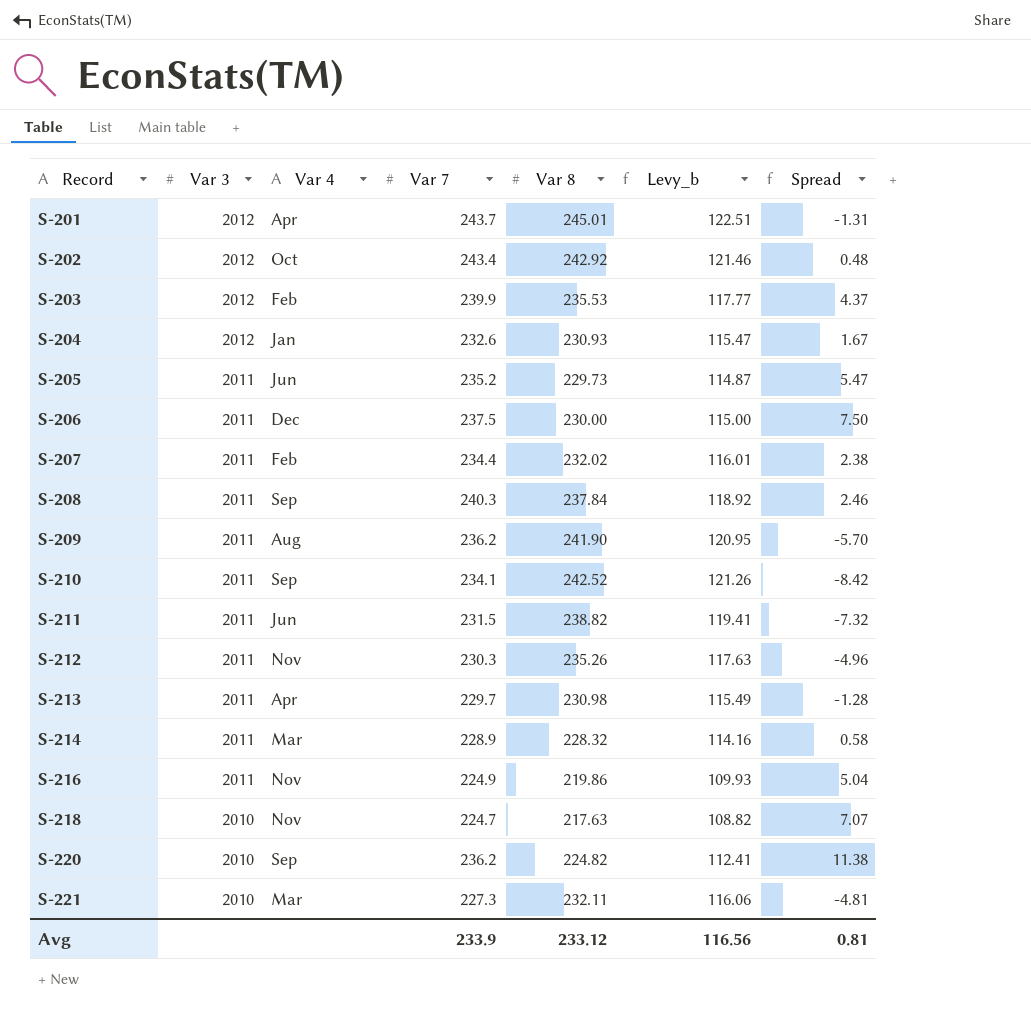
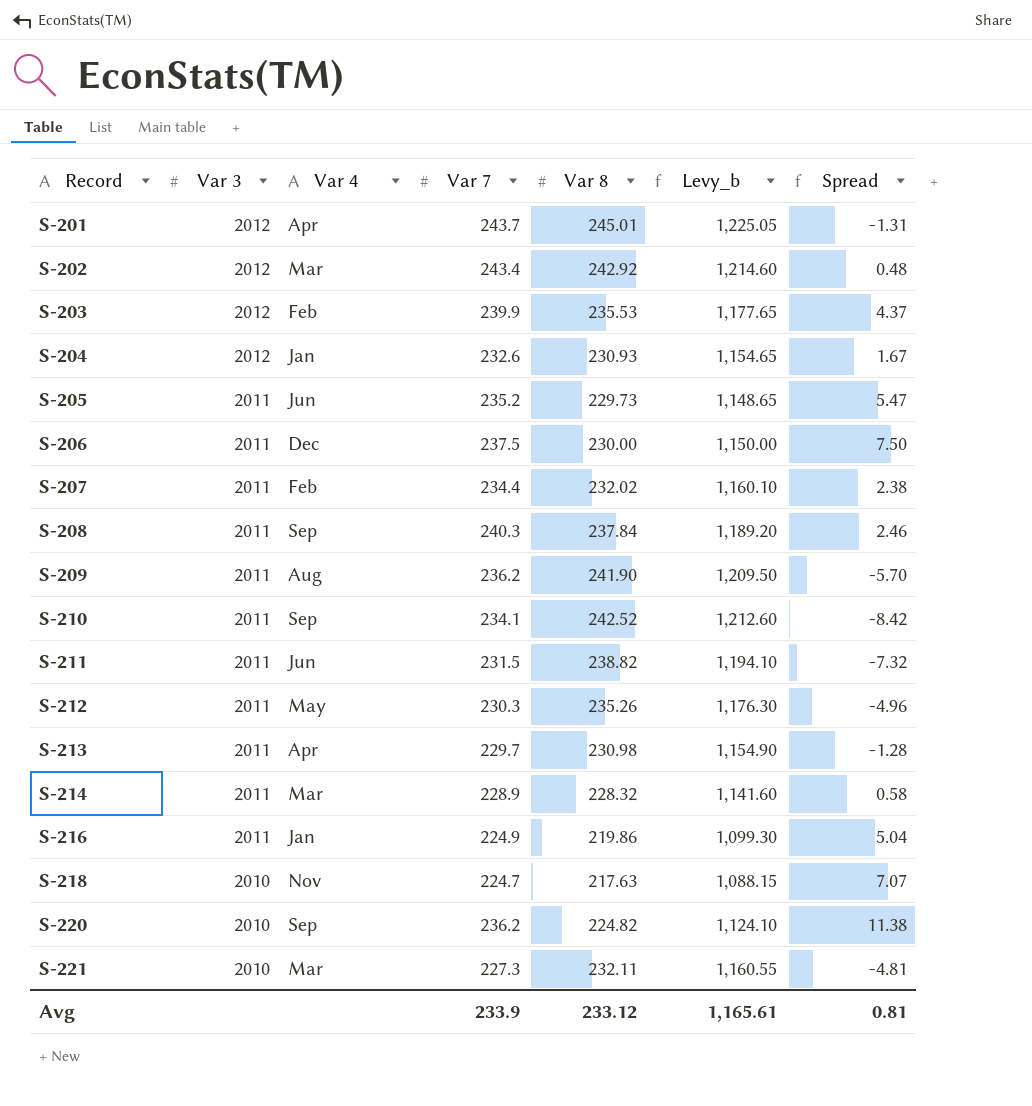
column Levy_b | formula: [Var 8] * 0.5 -> [Var 8] * 5
S-202 | Var 4: Oct -> Mar
S-212 | Var 4: Nov -> May
S-216 | Var 4: Nov -> Jan
Avg | Levy_b: 116.56 -> 1,165.61

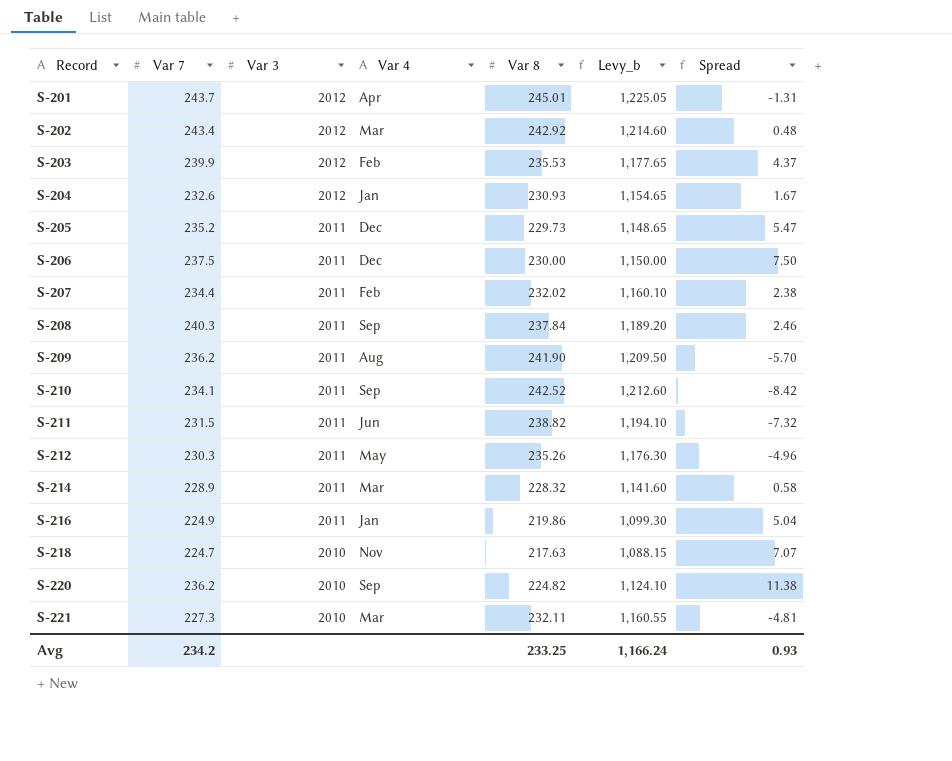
column Var 7 | position: 4 -> 2
row S-213: 2011 | Apr | 229.7 | 230.98 | 1,154.90 | -1.28 -> none
S-205 | Var 4: Jun -> Dec
Avg | Var 7: 233.9 -> 234.2
Avg | Var 8: 233.12 -> 233.25
Avg | Levy_b: 1,165.61 -> 1,166.24
Avg | Spread: 0.81 -> 0.93

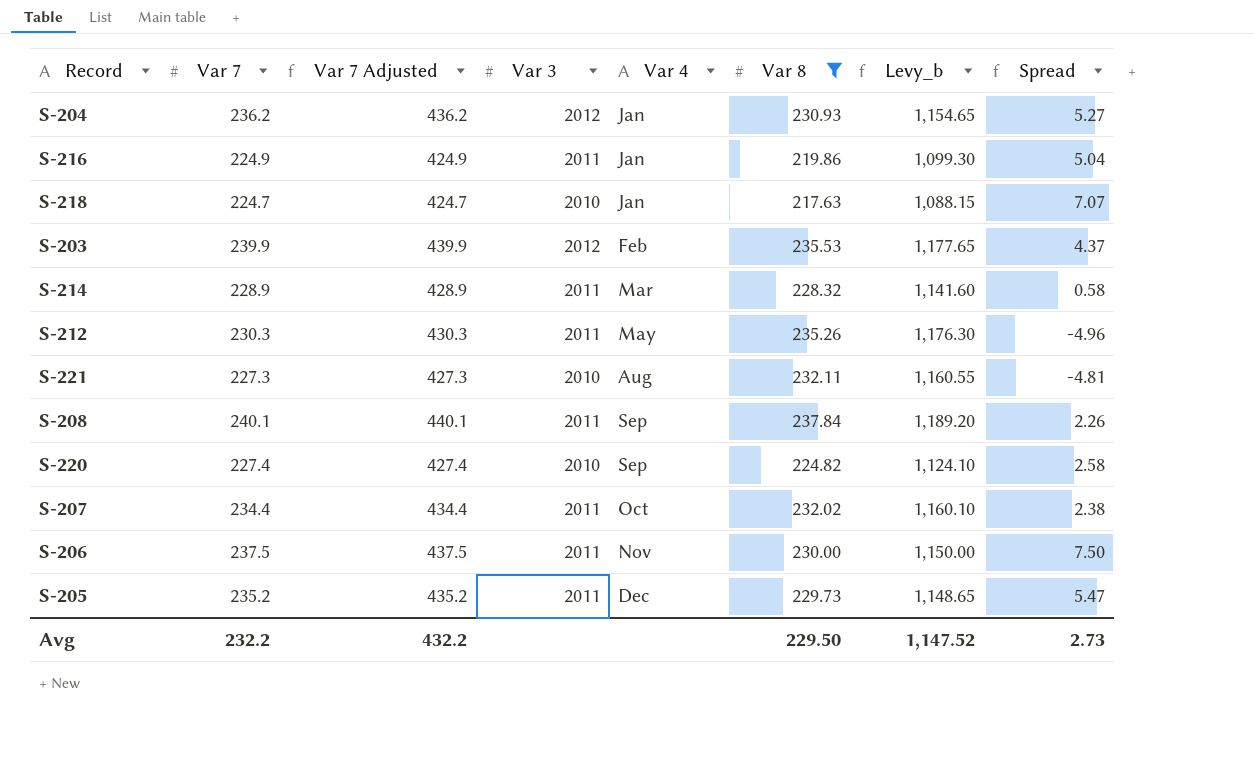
filter: none -> Var 8 <= 237.84
row order: Record ascending -> Var 4 ascending
column Var 7 Adjusted | formula: none -> [Var 7] + 200
S-204 | Var 7: 232.6 -> 236.2
S-204 | Spread: 1.67 -> 5.27
S-218 | Var 4: Nov -> Jan
S-221 | Var 4: Mar -> Aug
S-208 | Var 7: 240.3 -> 240.1
S-208 | Spread: 2.46 -> 2.26
S-220 | Var 7: 236.2 -> 227.4
S-220 | Spread: 11.38 -> 2.58
S-207 | Var 4: Feb -> Oct
S-206 | Var 4: Dec -> Nov
Avg | Var 7: 234.2 -> 232.2
Avg | Var 8: 233.25 -> 229.50
Avg | Levy_b: 1,166.24 -> 1,147.52
Avg | Spread: 0.93 -> 2.73

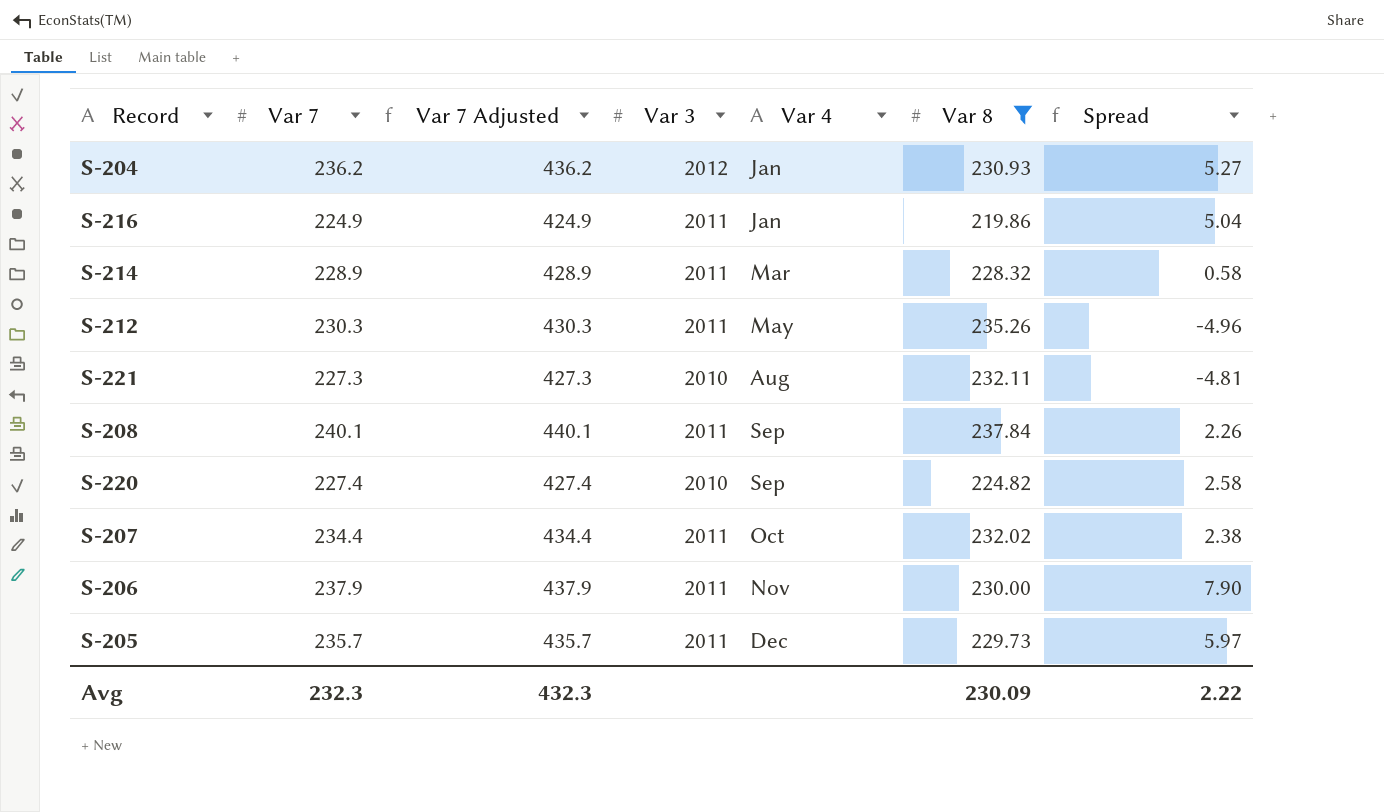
column Levy_b | formula: [Var 8] * 5 -> none
row S-218: 224.7 | 424.7 | 2010 | Jan | 217.63 | 1,088.15 | 7.07 -> none
row S-203: 239.9 | 439.9 | 2012 | Feb | 235.53 | 1,177.65 | 4.37 -> none
S-206 | Var 7: 237.5 -> 237.9
S-206 | Var 7 Adjusted: 437.5 -> 437.9
S-206 | Spread: 7.50 -> 7.90
S-205 | Var 7: 235.2 -> 235.7
S-205 | Var 7 Adjusted: 435.2 -> 435.7
S-205 | Spread: 5.47 -> 5.97
Avg | Var 7: 232.2 -> 232.3
Avg | Var 7 Adjusted: 432.2 -> 432.3
Avg | Var 8: 229.50 -> 230.09
Avg | Spread: 2.73 -> 2.22

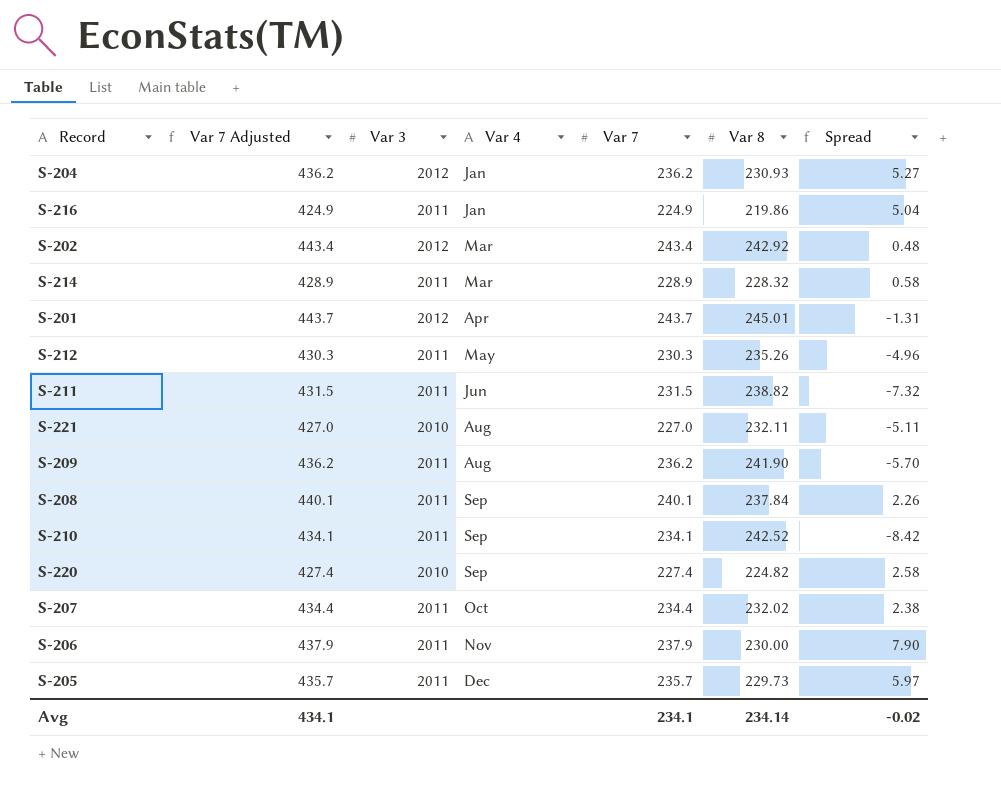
filter: Var 8 <= 237.84 -> none
column Var 7 | position: 2 -> 5
S-221 | Var 7 Adjusted: 427.3 -> 427.0
S-221 | Var 7: 227.3 -> 227.0
S-221 | Spread: -4.81 -> -5.11
Avg | Var 7 Adjusted: 432.3 -> 434.1
Avg | Var 7: 232.3 -> 234.1
Avg | Var 8: 230.09 -> 234.14
Avg | Spread: 2.22 -> -0.02

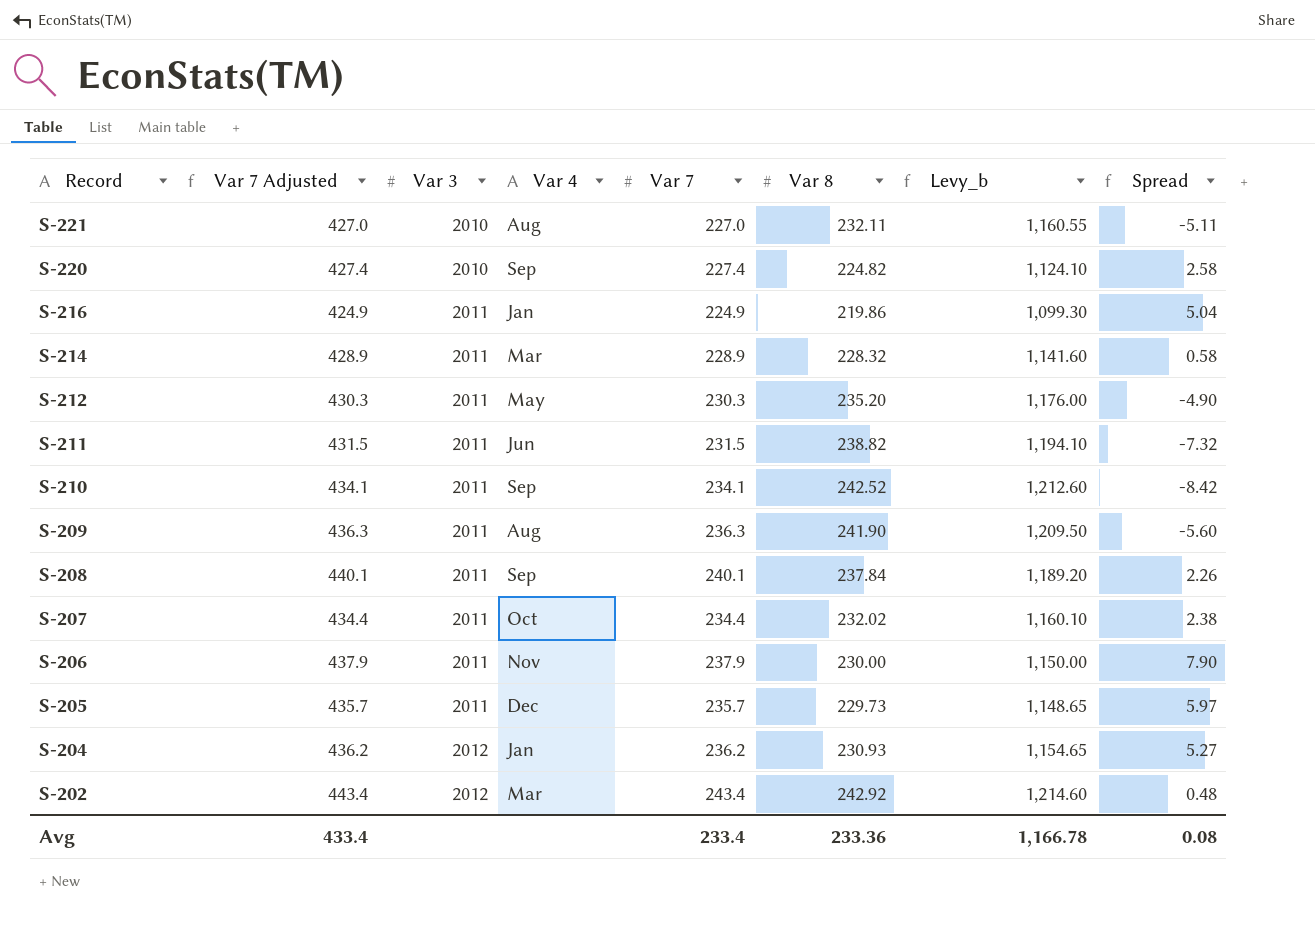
row order: Var 4 ascending -> Record descending
column Levy_b | formula: none -> [Var 8] * 5
row S-201: 443.7 | 2012 | Apr | 243.7 | 245.01 | -1.31 -> none
S-212 | Var 8: 235.26 -> 235.20
S-212 | Spread: -4.96 -> -4.90
S-209 | Var 7 Adjusted: 436.2 -> 436.3
S-209 | Var 7: 236.2 -> 236.3
S-209 | Spread: -5.70 -> -5.60
Avg | Var 7 Adjusted: 434.1 -> 433.4
Avg | Var 7: 234.1 -> 233.4
Avg | Var 8: 234.14 -> 233.36
Avg | Spread: -0.02 -> 0.08

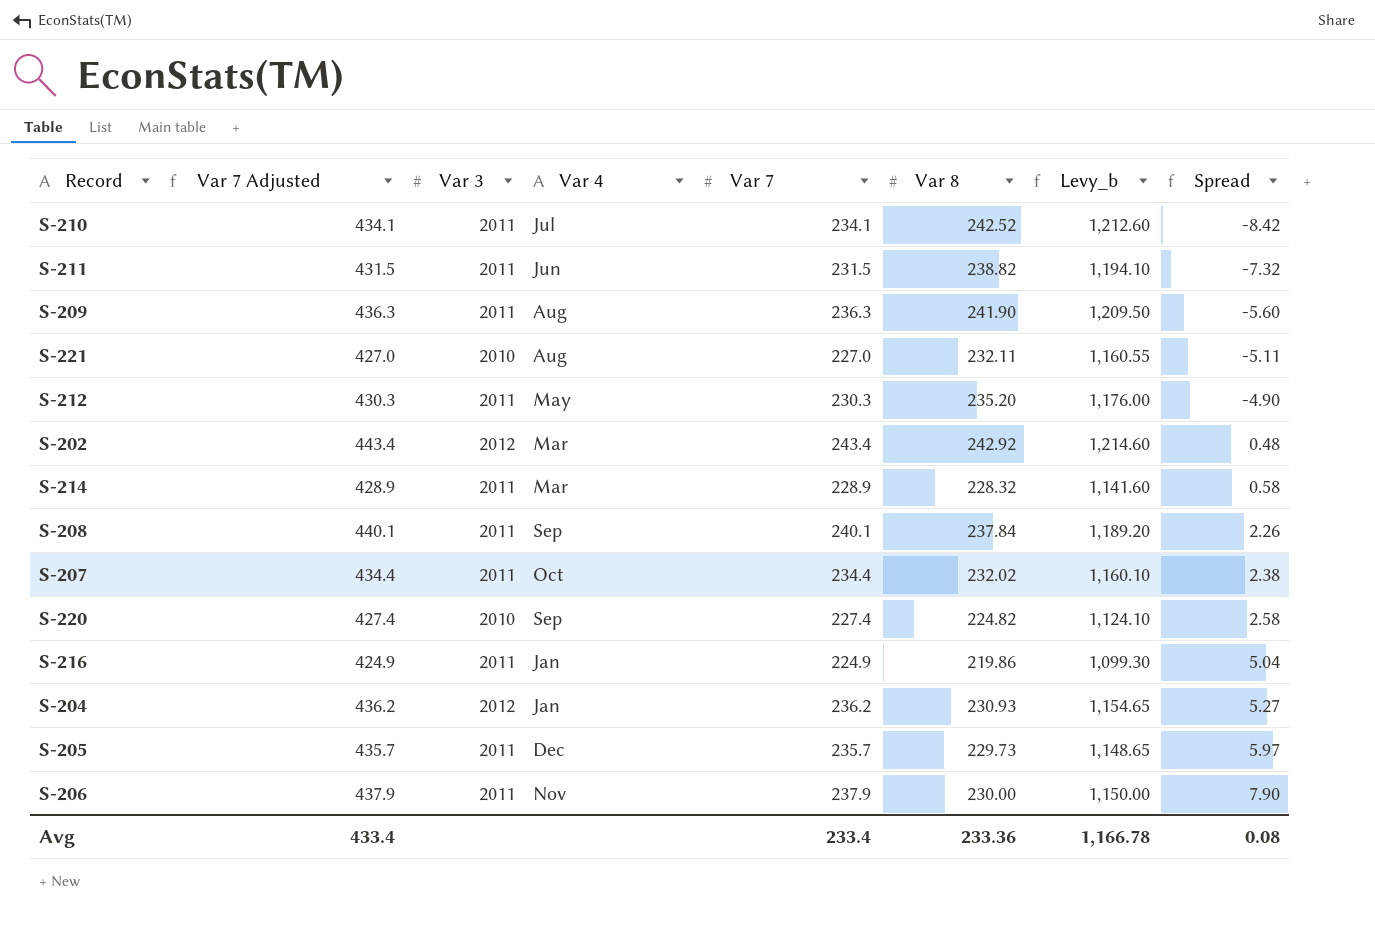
row order: Record descending -> Spread ascending
S-210 | Var 4: Sep -> Jul

